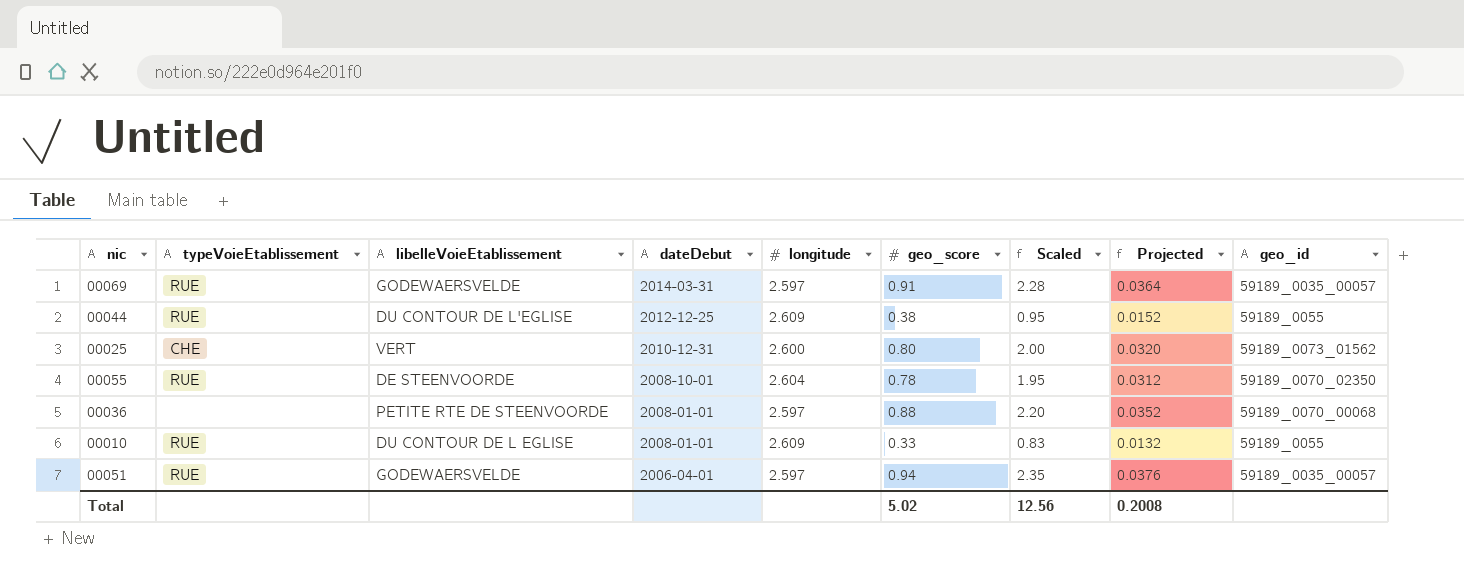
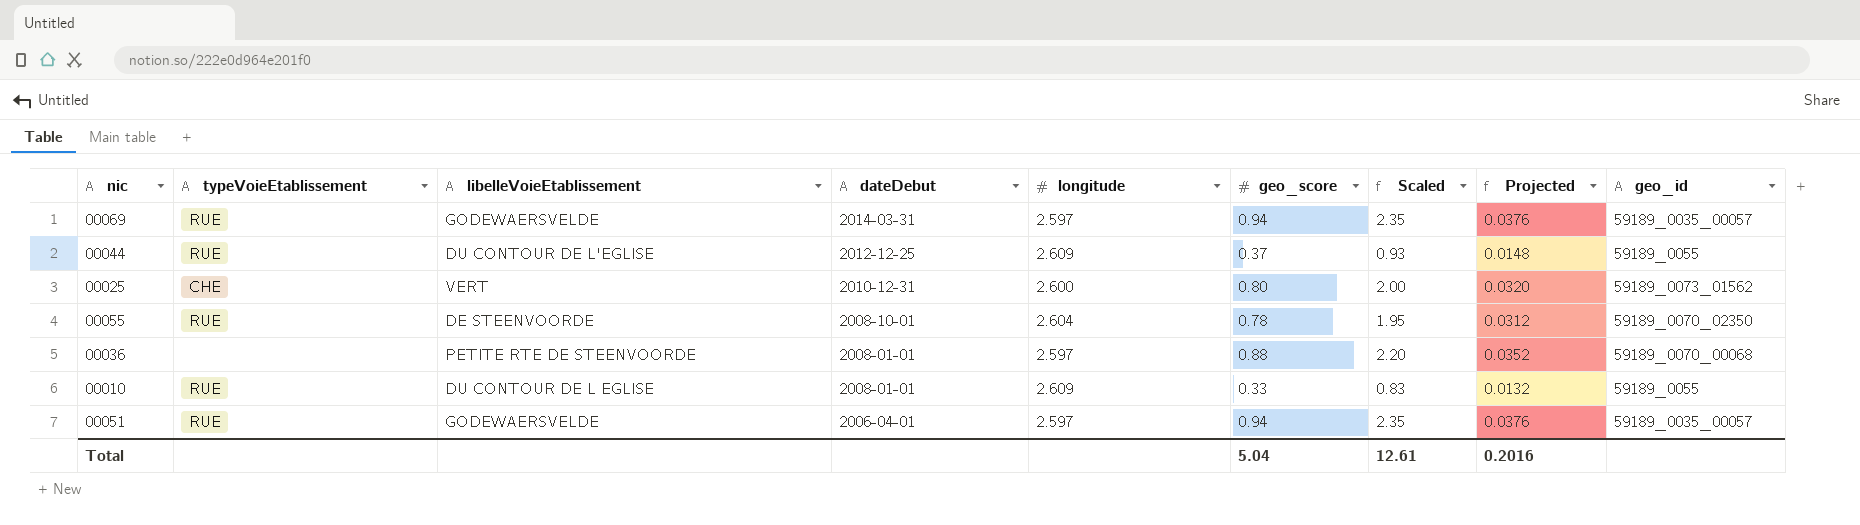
00069 | geo_score: 0.91 -> 0.94
00069 | Scaled: 2.28 -> 2.35
00069 | Projected: 0.0364 -> 0.0376
00044 | geo_score: 0.38 -> 0.37
00044 | Scaled: 0.95 -> 0.93
00044 | Projected: 0.0152 -> 0.0148
Total | geo_score: 5.02 -> 5.04
Total | Scaled: 12.56 -> 12.61
Total | Projected: 0.2008 -> 0.2016

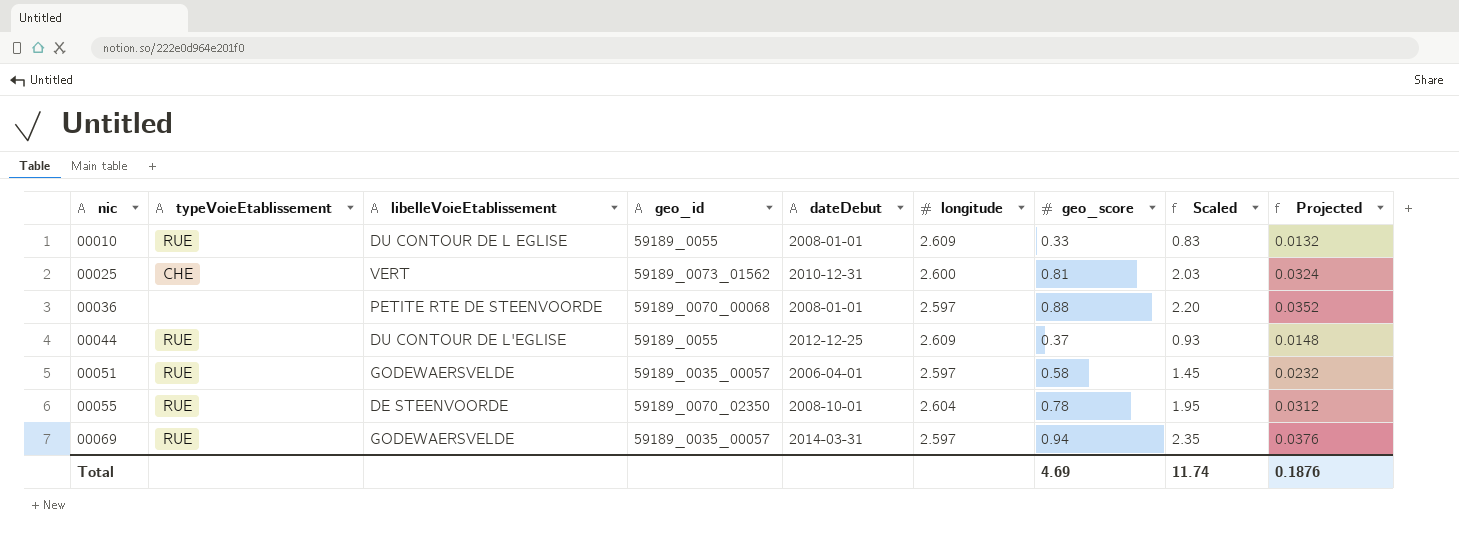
row order: dateDebut descending -> nic ascending
column geo_id | position: 9 -> 4
00025 | geo_score: 0.80 -> 0.81
00025 | Scaled: 2.00 -> 2.03
00025 | Projected: 0.0320 -> 0.0324
00051 | geo_score: 0.94 -> 0.58
00051 | Scaled: 2.35 -> 1.45
00051 | Projected: 0.0376 -> 0.0232
Total | geo_score: 5.04 -> 4.69
Total | Scaled: 12.61 -> 11.74
Total | Projected: 0.2016 -> 0.1876

